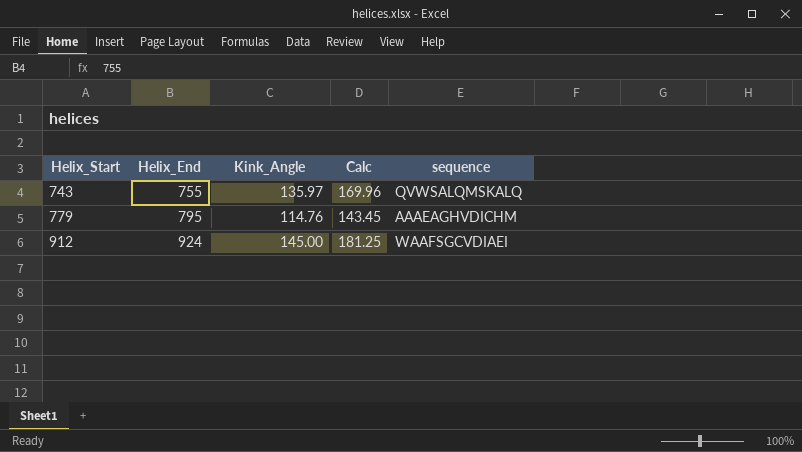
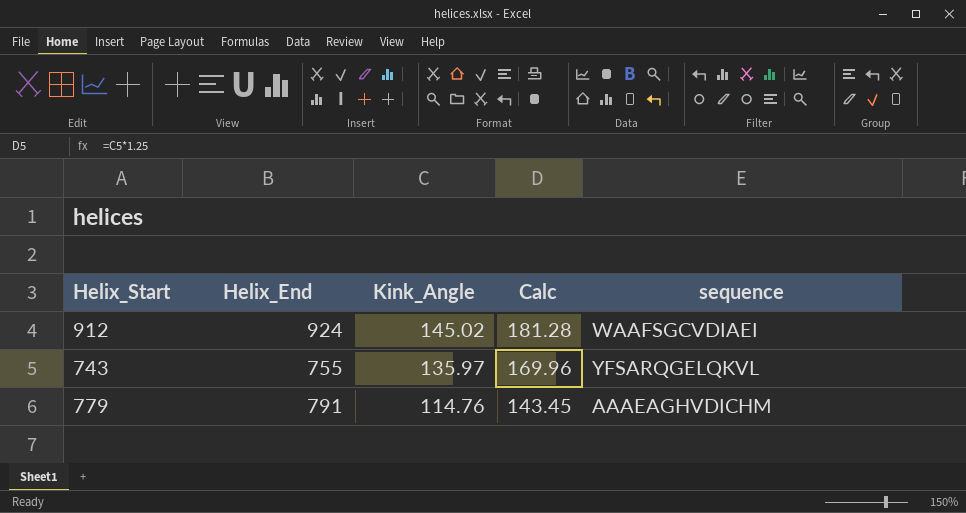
row order: Helix_Start ascending -> Kink_Angle descending
912 | Kink_Angle: 145.00 -> 145.02
912 | Calc: 181.25 -> 181.28
743 | sequence: QVWSALQMSKALQ -> YFSARQGELQKVL
779 | Helix_End: 795 -> 791

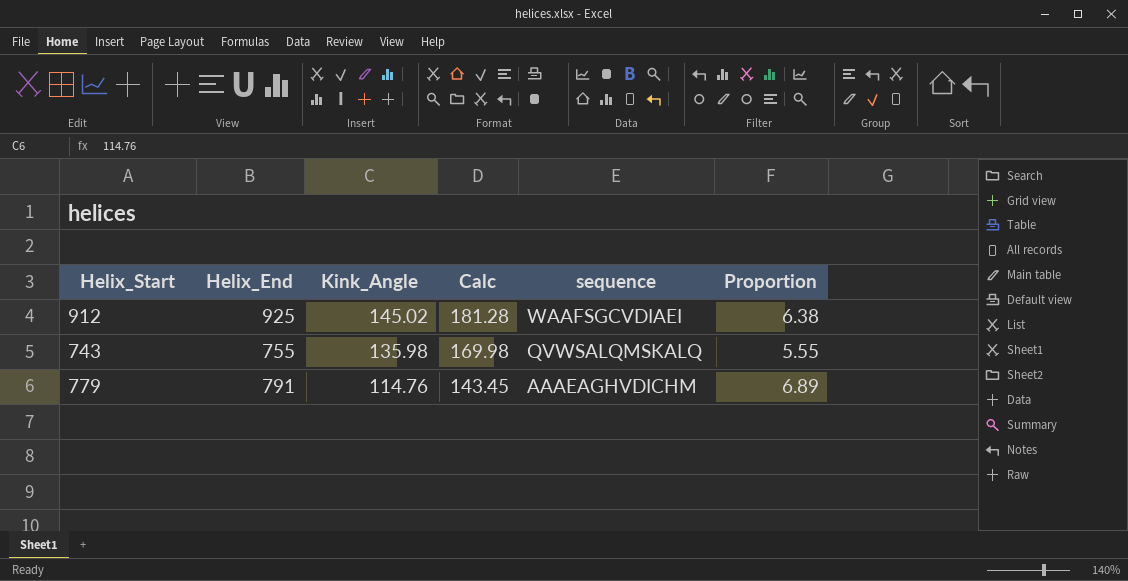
column Proportion | formula: none -> [Helix_End] / [Kink_Angle]
912 | Helix_End: 924 -> 925
743 | Kink_Angle: 135.97 -> 135.98
743 | Calc: 169.96 -> 169.98
743 | sequence: YFSARQGELQKVL -> QVWSALQMSKALQ

